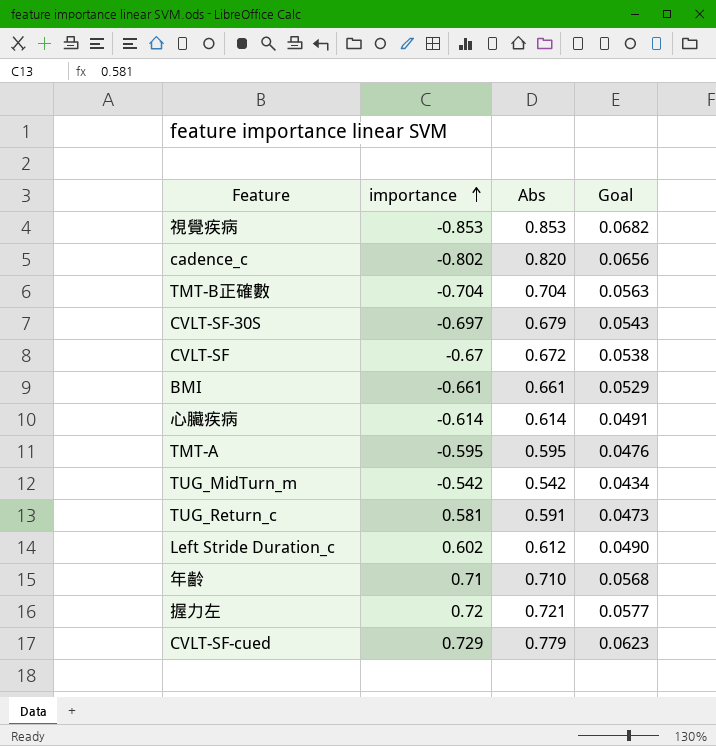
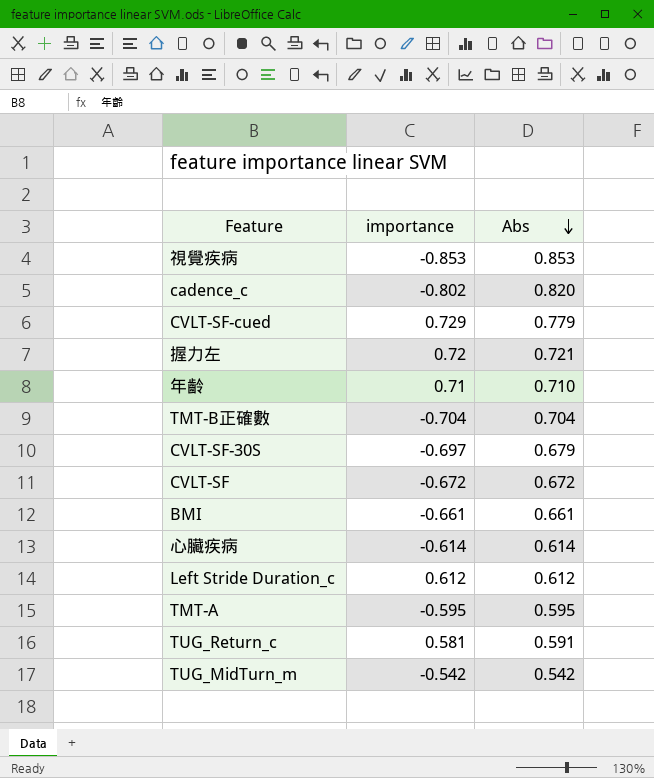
row order: importance ascending -> Abs descending
column Goal | formula: [Abs] * 0.08 -> none
CVLT-SF | importance: -0.67 -> -0.672
Left Stride Duration_c | importance: 0.602 -> 0.612

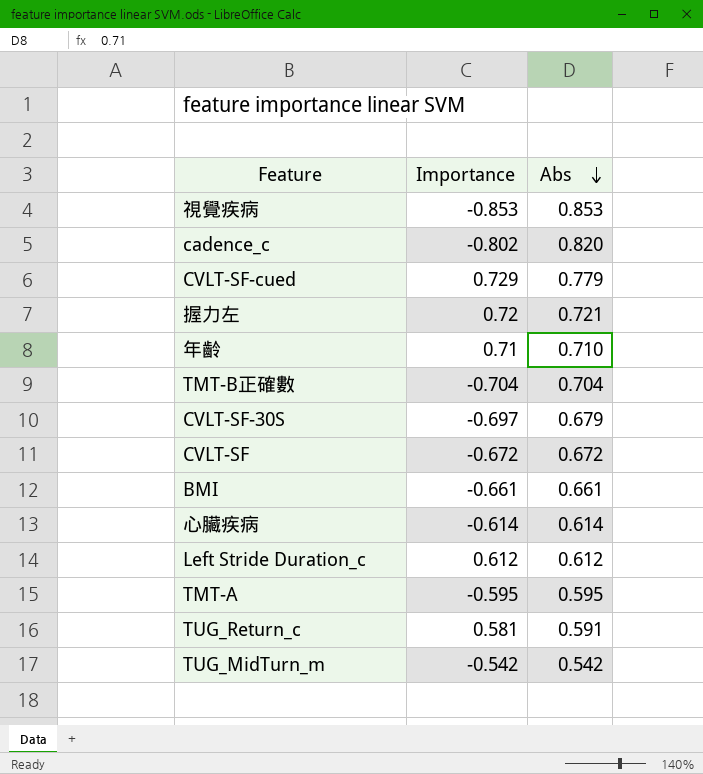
column name: importance -> Importance

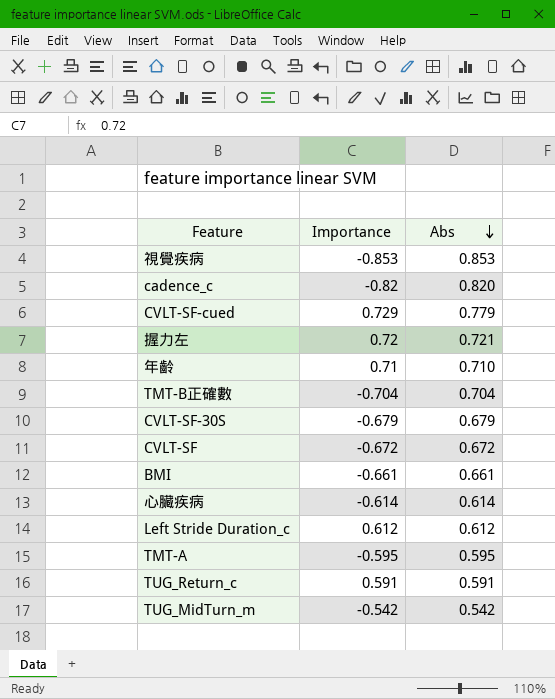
cadence_c | Importance: -0.802 -> -0.82
CVLT-SF-30S | Importance: -0.697 -> -0.679
TUG_Return_c | Importance: 0.581 -> 0.591

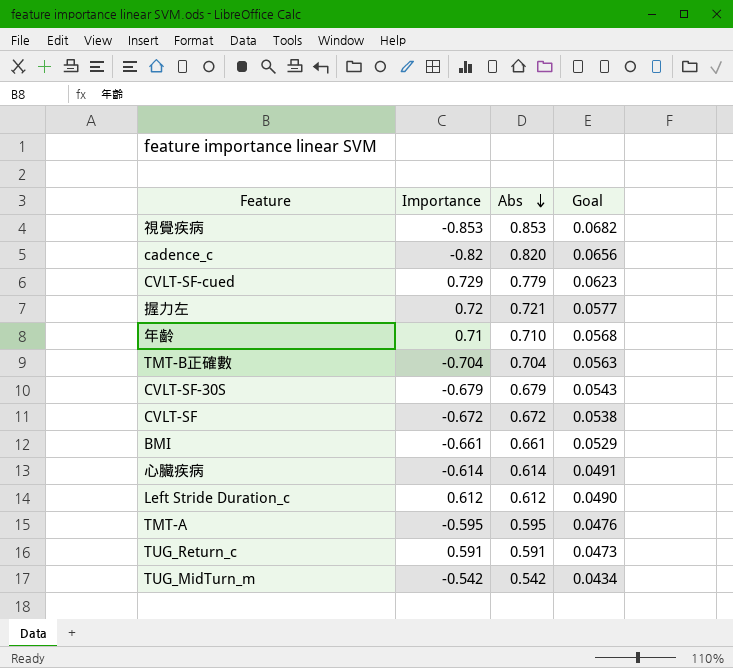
column Goal | formula: none -> [Abs] * 0.08

